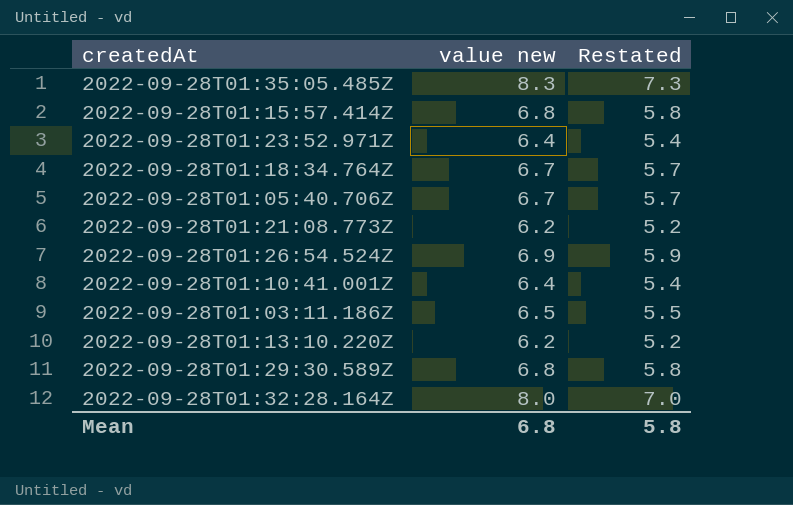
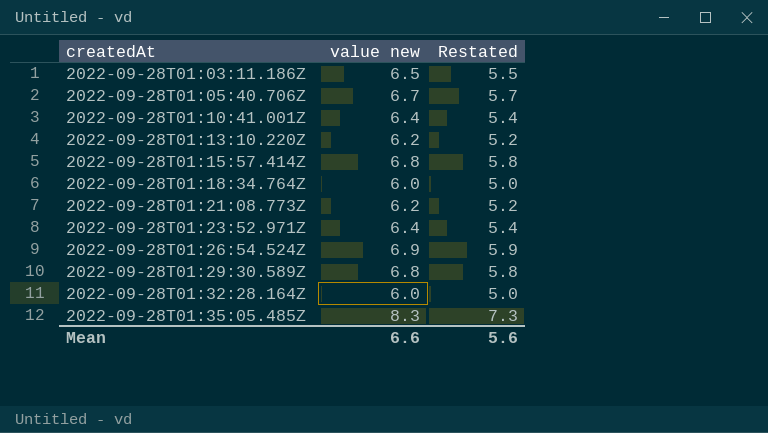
row order: none -> createdAt ascending
2022-09-28T01:18:34.764Z | value new: 6.7 -> 6.0
2022-09-28T01:18:34.764Z | Restated: 5.7 -> 5.0
2022-09-28T01:32:28.164Z | value new: 8.0 -> 6.0
2022-09-28T01:32:28.164Z | Restated: 7.0 -> 5.0
Mean | value new: 6.8 -> 6.6
Mean | Restated: 5.8 -> 5.6

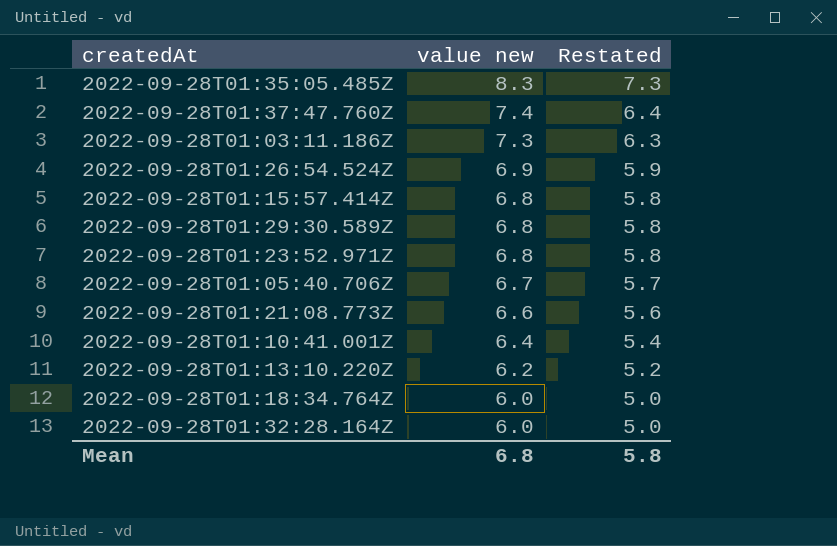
row order: createdAt ascending -> value new descending
row 2022-09-28T01:37:47.760Z: none -> 7.4 | 6.4
2022-09-28T01:03:11.186Z | value new: 6.5 -> 7.3
2022-09-28T01:03:11.186Z | Restated: 5.5 -> 6.3
2022-09-28T01:23:52.971Z | value new: 6.4 -> 6.8
2022-09-28T01:23:52.971Z | Restated: 5.4 -> 5.8
2022-09-28T01:21:08.773Z | value new: 6.2 -> 6.6
2022-09-28T01:21:08.773Z | Restated: 5.2 -> 5.6
Mean | value new: 6.6 -> 6.8
Mean | Restated: 5.6 -> 5.8

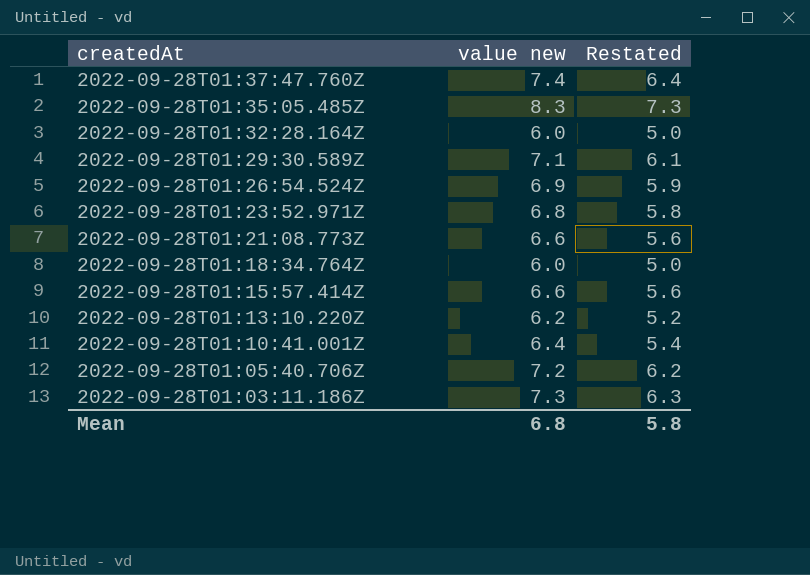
row order: value new descending -> createdAt descending
2022-09-28T01:29:30.589Z | value new: 6.8 -> 7.1
2022-09-28T01:29:30.589Z | Restated: 5.8 -> 6.1
2022-09-28T01:15:57.414Z | value new: 6.8 -> 6.6
2022-09-28T01:15:57.414Z | Restated: 5.8 -> 5.6
2022-09-28T01:05:40.706Z | value new: 6.7 -> 7.2
2022-09-28T01:05:40.706Z | Restated: 5.7 -> 6.2

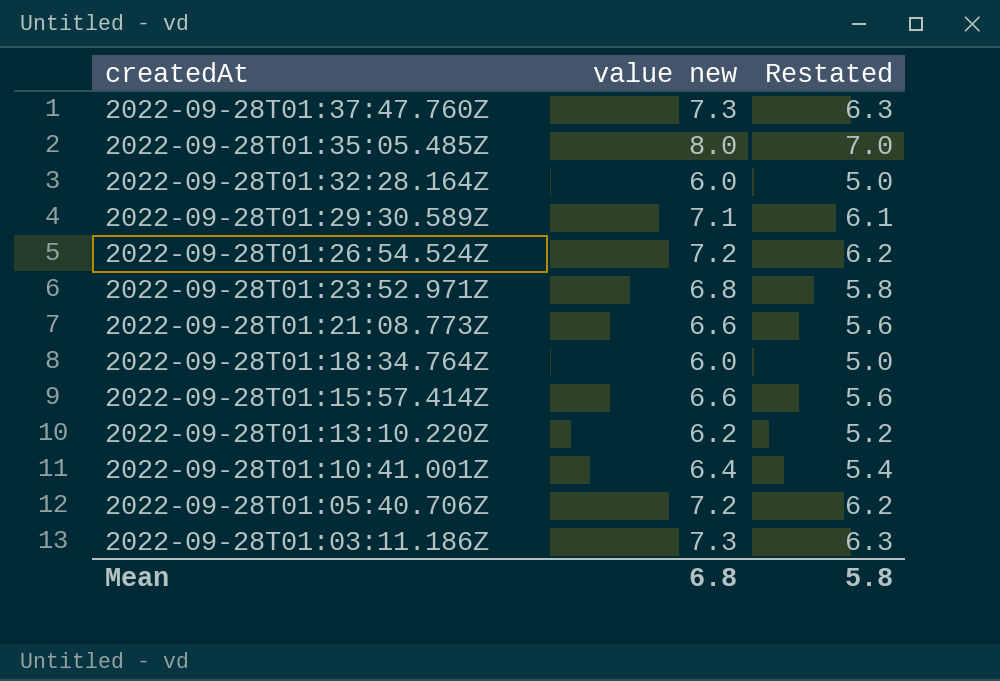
2022-09-28T01:37:47.760Z | value new: 7.4 -> 7.3
2022-09-28T01:37:47.760Z | Restated: 6.4 -> 6.3
2022-09-28T01:35:05.485Z | value new: 8.3 -> 8.0
2022-09-28T01:35:05.485Z | Restated: 7.3 -> 7.0
2022-09-28T01:26:54.524Z | value new: 6.9 -> 7.2
2022-09-28T01:26:54.524Z | Restated: 5.9 -> 6.2

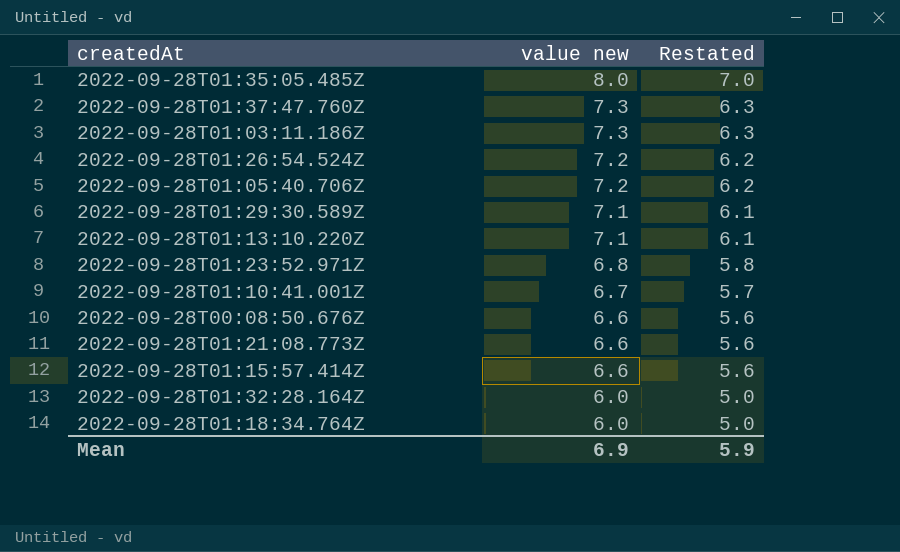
row order: createdAt descending -> value new descending
2022-09-28T01:13:10.220Z | value new: 6.2 -> 7.1
2022-09-28T01:13:10.220Z | Restated: 5.2 -> 6.1
2022-09-28T01:10:41.001Z | value new: 6.4 -> 6.7
2022-09-28T01:10:41.001Z | Restated: 5.4 -> 5.7
row 2022-09-28T00:08:50.676Z: none -> 6.6 | 5.6
Mean | value new: 6.8 -> 6.9
Mean | Restated: 5.8 -> 5.9

